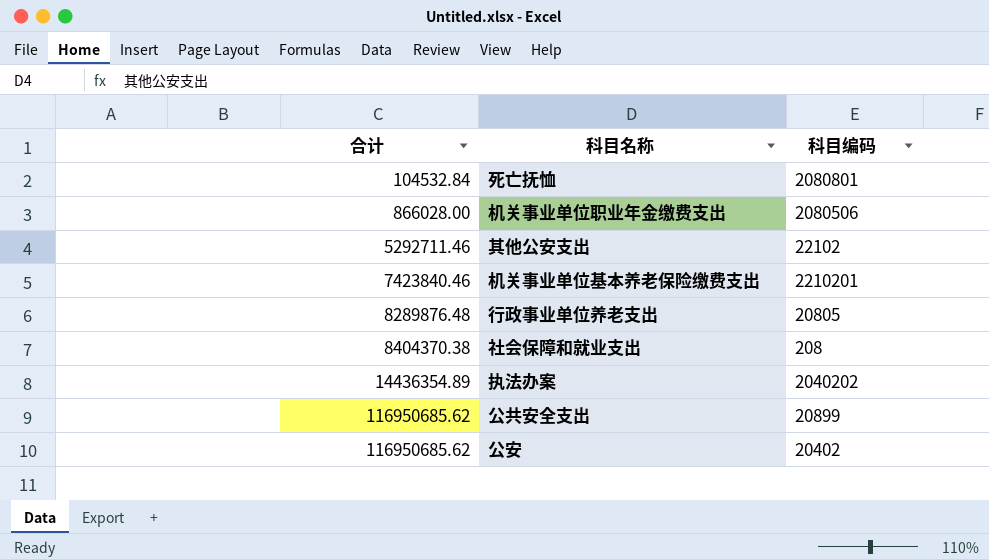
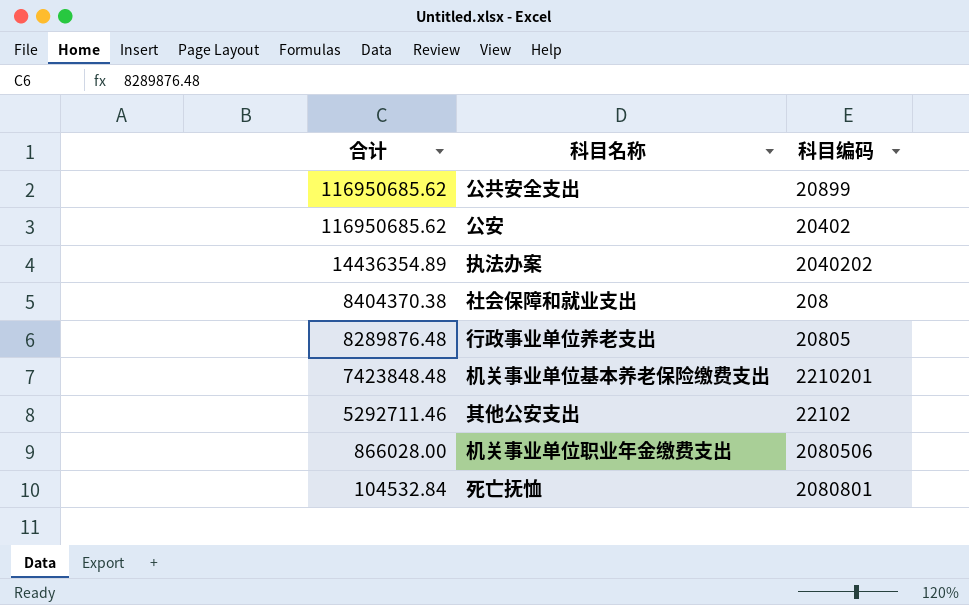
row order: 合计 ascending -> 合计 descending
机关事业单位基本养老保险缴费支出 | 合计: 7423840.46 -> 7423848.48

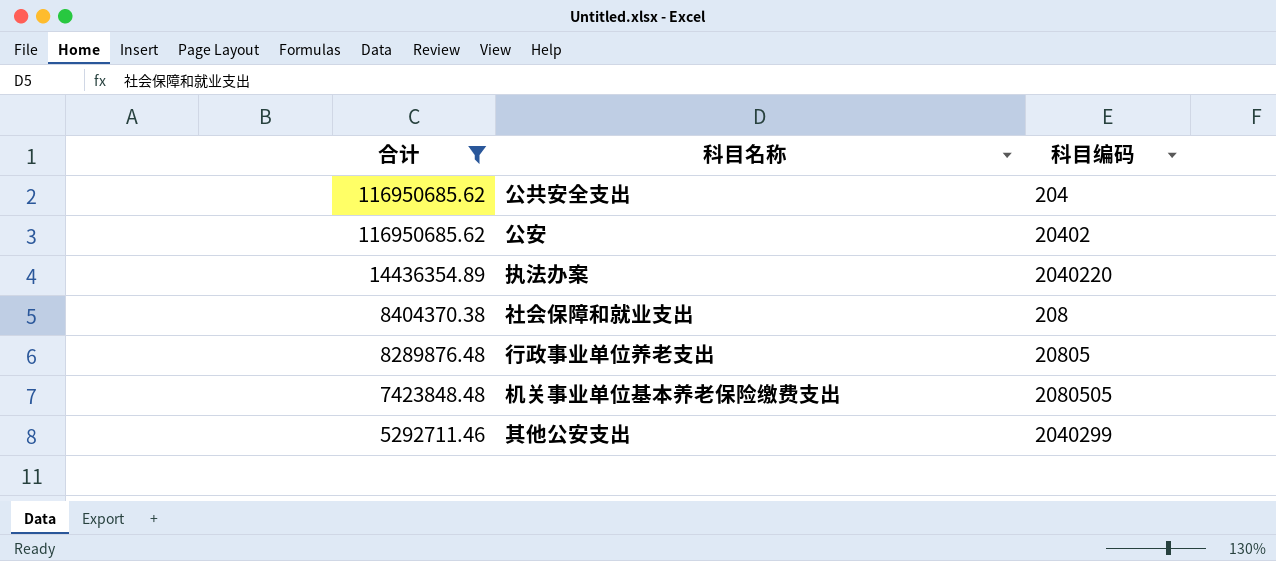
filter: none -> 合计 >= 5292711.46
公共安全支出 | 科目编码: 20899 -> 204
执法办案 | 科目编码: 2040202 -> 2040220
机关事业单位基本养老保险缴费支出 | 科目编码: 2210201 -> 2080505
其他公安支出 | 科目编码: 22102 -> 2040299

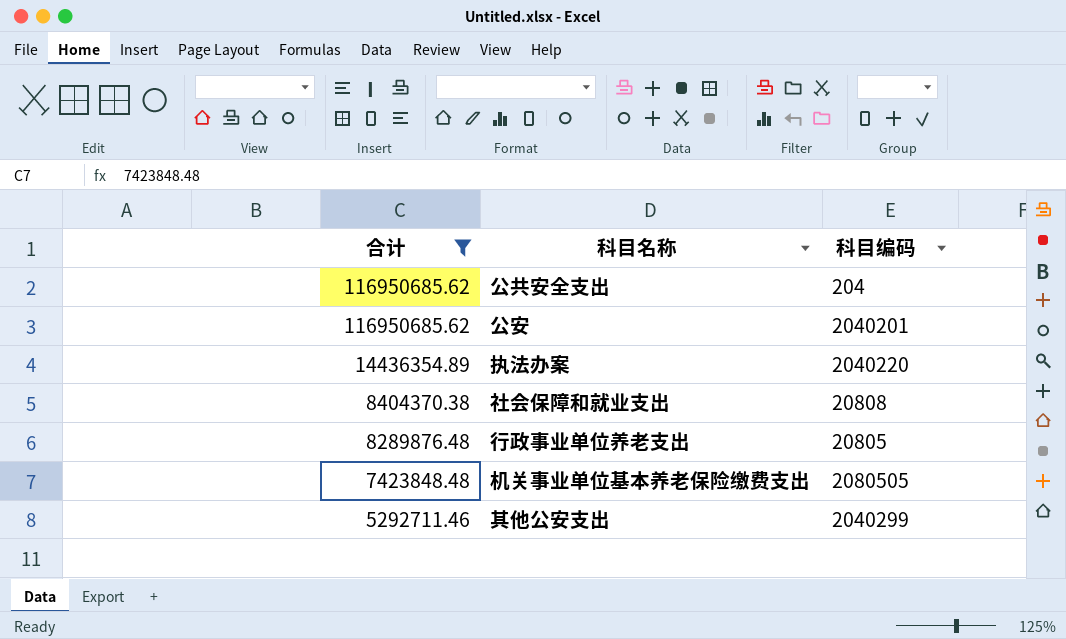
公安 | 科目编码: 20402 -> 2040201
社会保障和就业支出 | 科目编码: 208 -> 20808

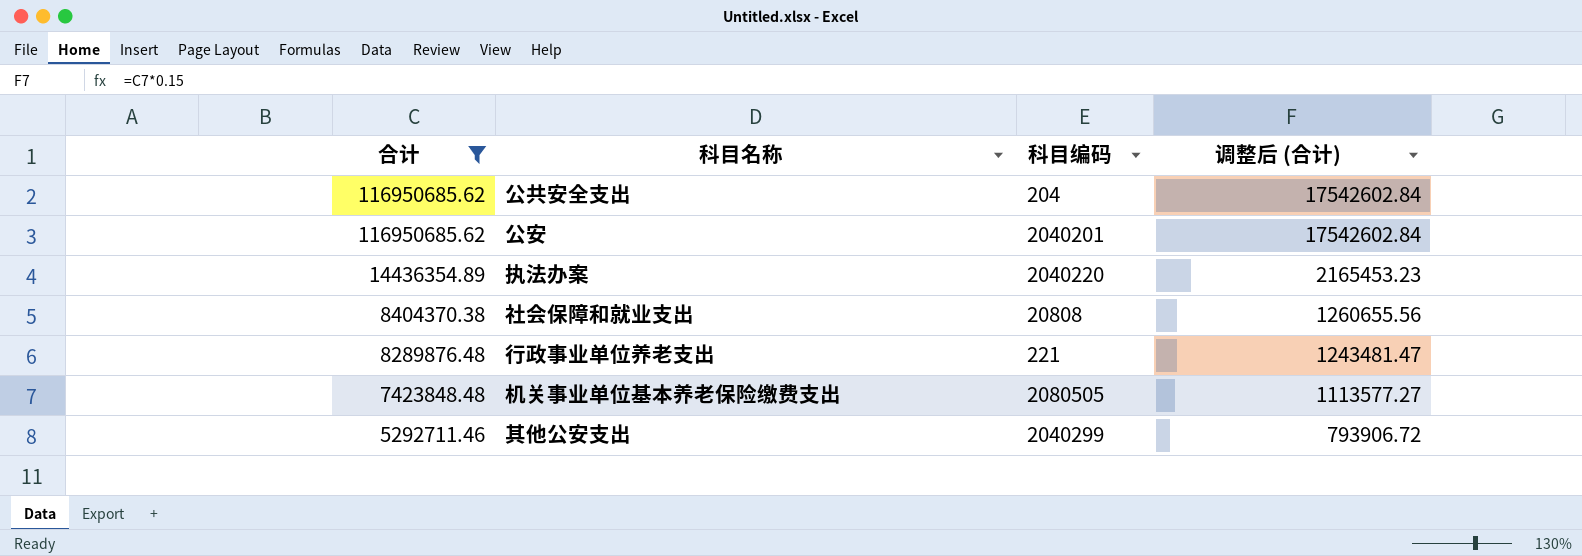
column 调整后 (合计) | formula: none -> [合计] * 0.15
行政事业单位养老支出 | 科目编码: 20805 -> 221

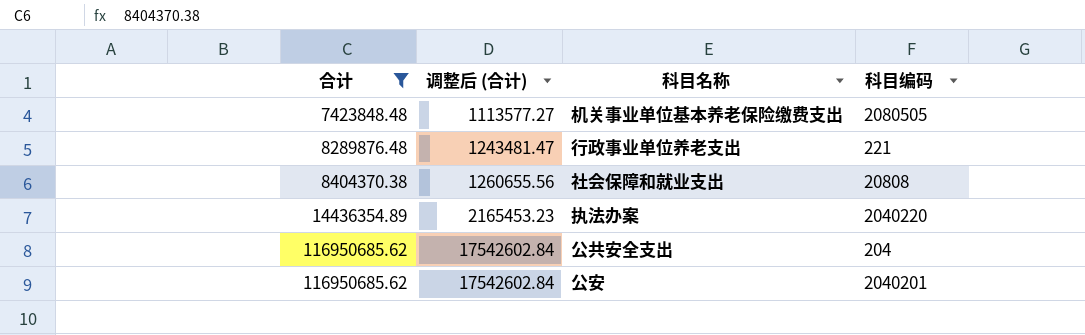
row order: 合计 descending -> 合计 ascending
column 调整后 (合计) | position: 4 -> 2
row 其他公安支出: 5292711.46 | 2040299 | 793906.72 -> none

